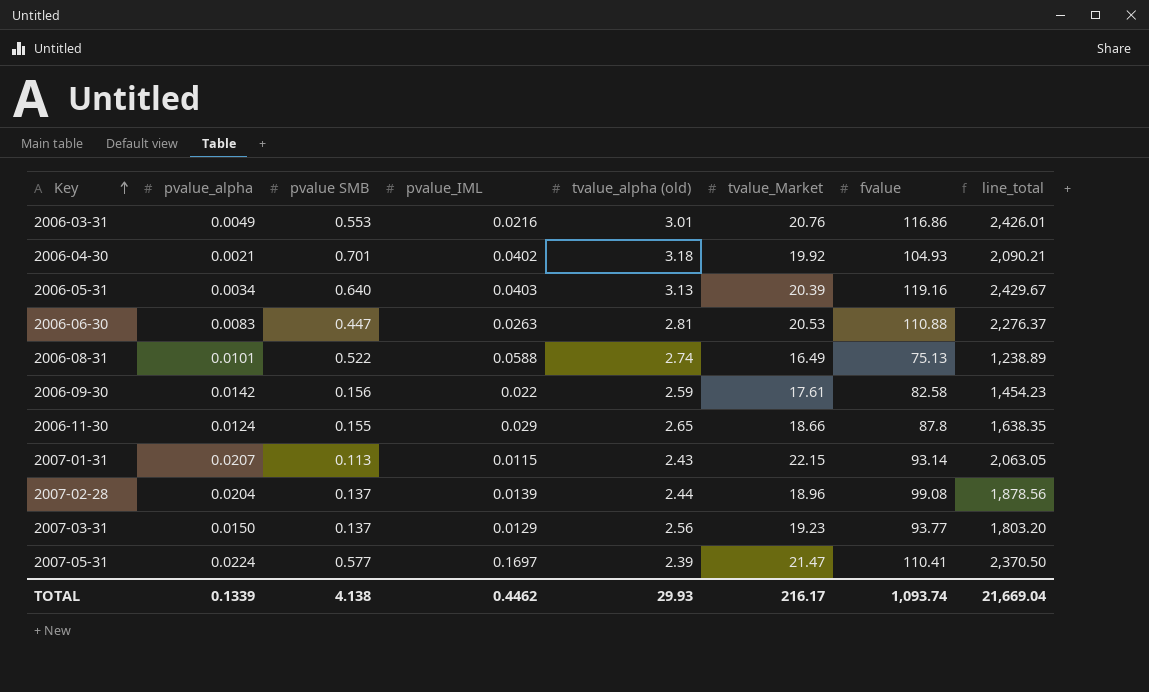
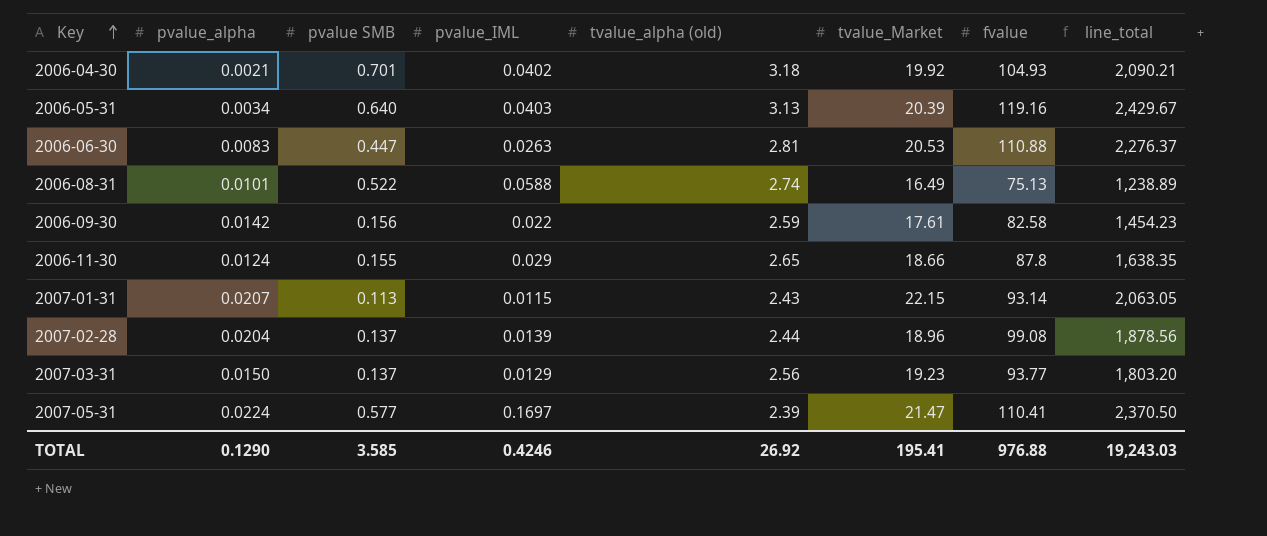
row 2006-03-31: 0.0049 | 0.553 | 0.0216 | 3.01 | 20.76 | 116.86 | 2,426.01 -> none
TOTAL | pvalue_alpha: 0.1339 -> 0.1290
TOTAL | pvalue SMB: 4.138 -> 3.585
TOTAL | pvalue_IML: 0.4462 -> 0.4246
TOTAL | tvalue_alpha (old): 29.93 -> 26.92
TOTAL | tvalue_Market: 216.17 -> 195.41
TOTAL | fvalue: 1,093.74 -> 976.88
TOTAL | line_total: 21,669.04 -> 19,243.03

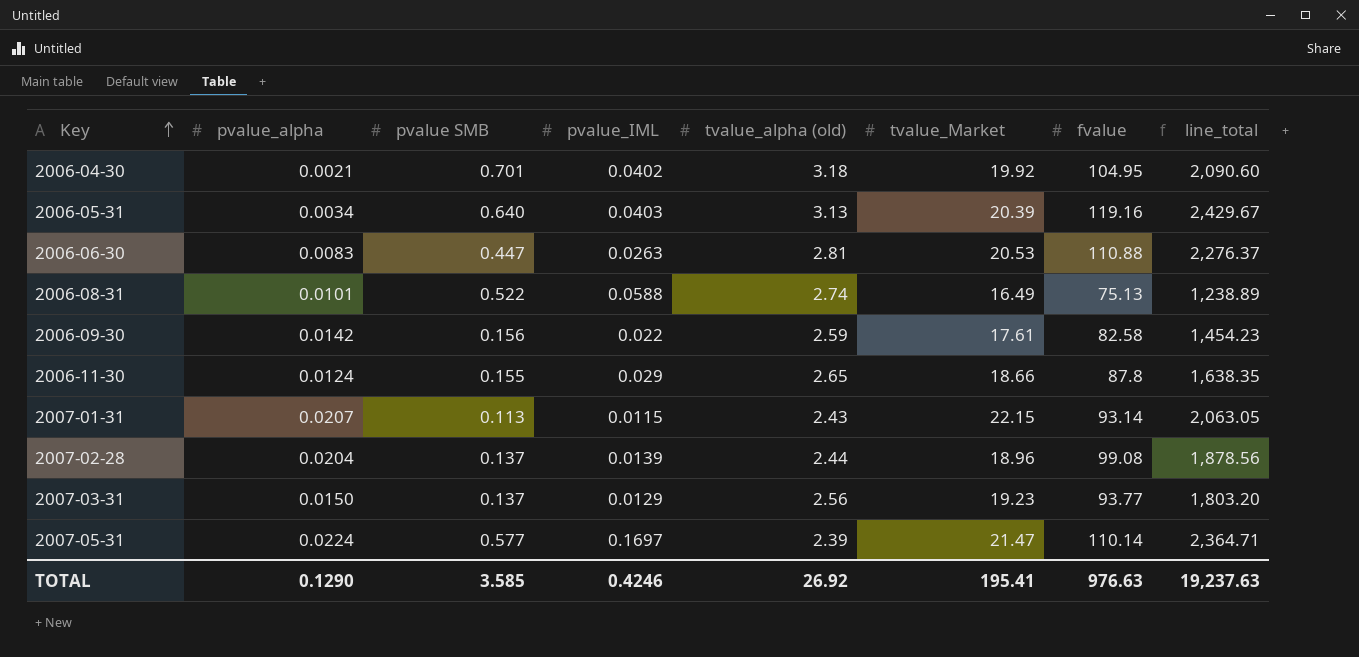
2006-04-30 | fvalue: 104.93 -> 104.95
2006-04-30 | line_total: 2,090.21 -> 2,090.60
2007-05-31 | fvalue: 110.41 -> 110.14
2007-05-31 | line_total: 2,370.50 -> 2,364.71
TOTAL | fvalue: 976.88 -> 976.63
TOTAL | line_total: 19,243.03 -> 19,237.63

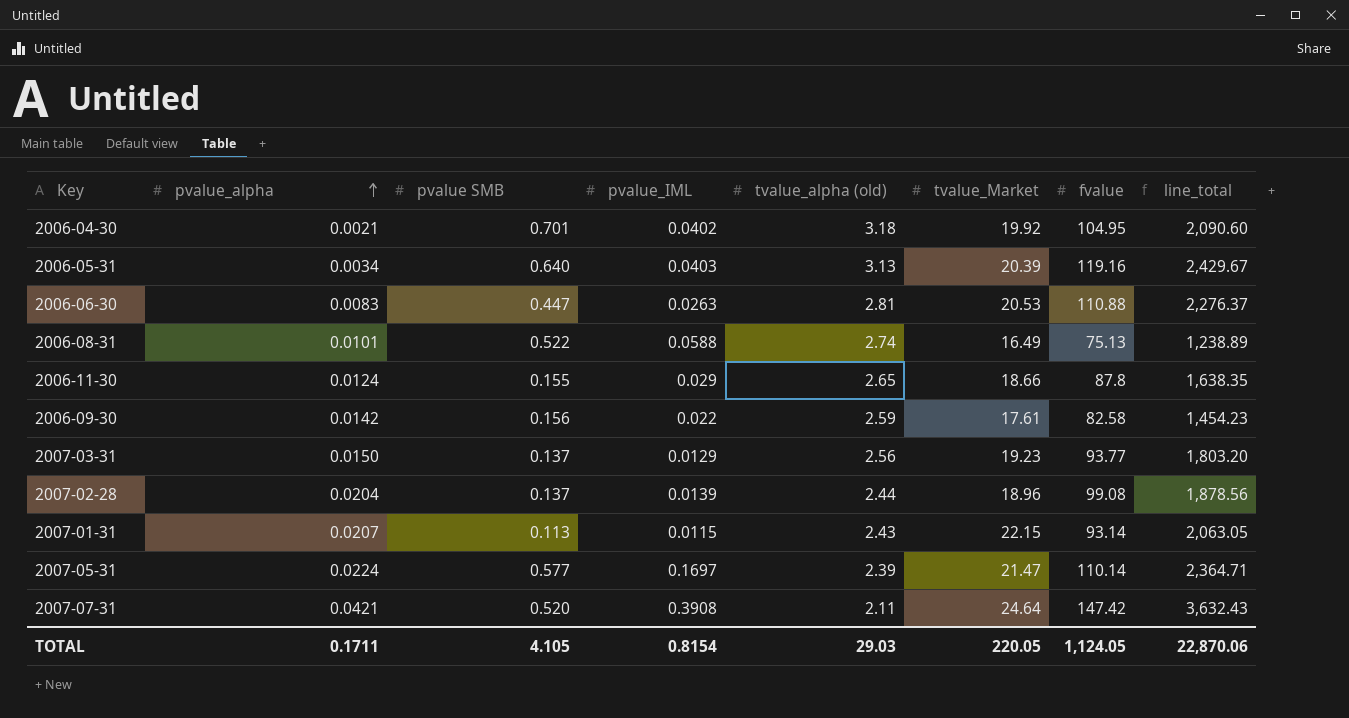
row order: Key ascending -> pvalue_alpha ascending
row 2007-07-31: none -> 0.0421 | 0.520 | 0.3908 | 2.11 | 24.64 | 147.42 | 3,632.43
TOTAL | pvalue_alpha: 0.1290 -> 0.1711
TOTAL | pvalue SMB: 3.585 -> 4.105
TOTAL | pvalue_IML: 0.4246 -> 0.8154
TOTAL | tvalue_alpha (old): 26.92 -> 29.03
TOTAL | tvalue_Market: 195.41 -> 220.05
TOTAL | fvalue: 976.63 -> 1,124.05
TOTAL | line_total: 19,237.63 -> 22,870.06

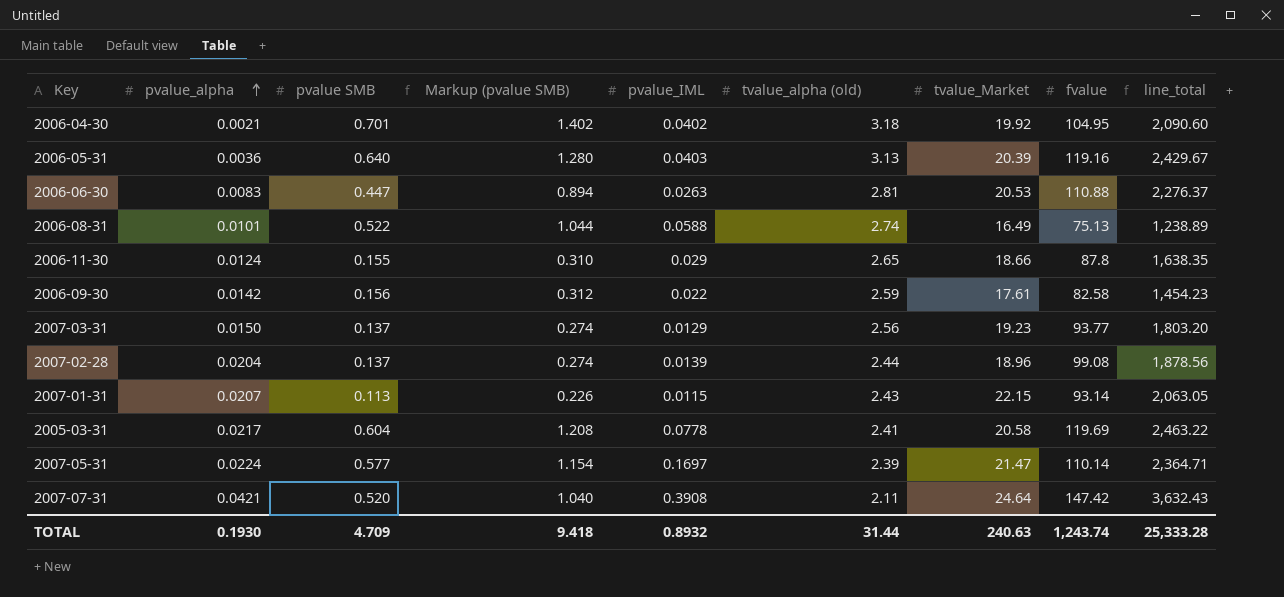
column Markup (pvalue SMB) | formula: none -> [pvalue SMB] * 2
2006-05-31 | pvalue_alpha: 0.0034 -> 0.0036
row 2005-03-31: none -> 0.0217 | 0.604 | 1.208 | 0.0778 | 2.41 | 20.58 | 119.69 | 2,463.22
TOTAL | pvalue_alpha: 0.1711 -> 0.1930
TOTAL | pvalue SMB: 4.105 -> 4.709
TOTAL | pvalue_IML: 0.8154 -> 0.8932
TOTAL | tvalue_alpha (old): 29.03 -> 31.44
TOTAL | tvalue_Market: 220.05 -> 240.63
TOTAL | fvalue: 1,124.05 -> 1,243.74
TOTAL | line_total: 22,870.06 -> 25,333.28

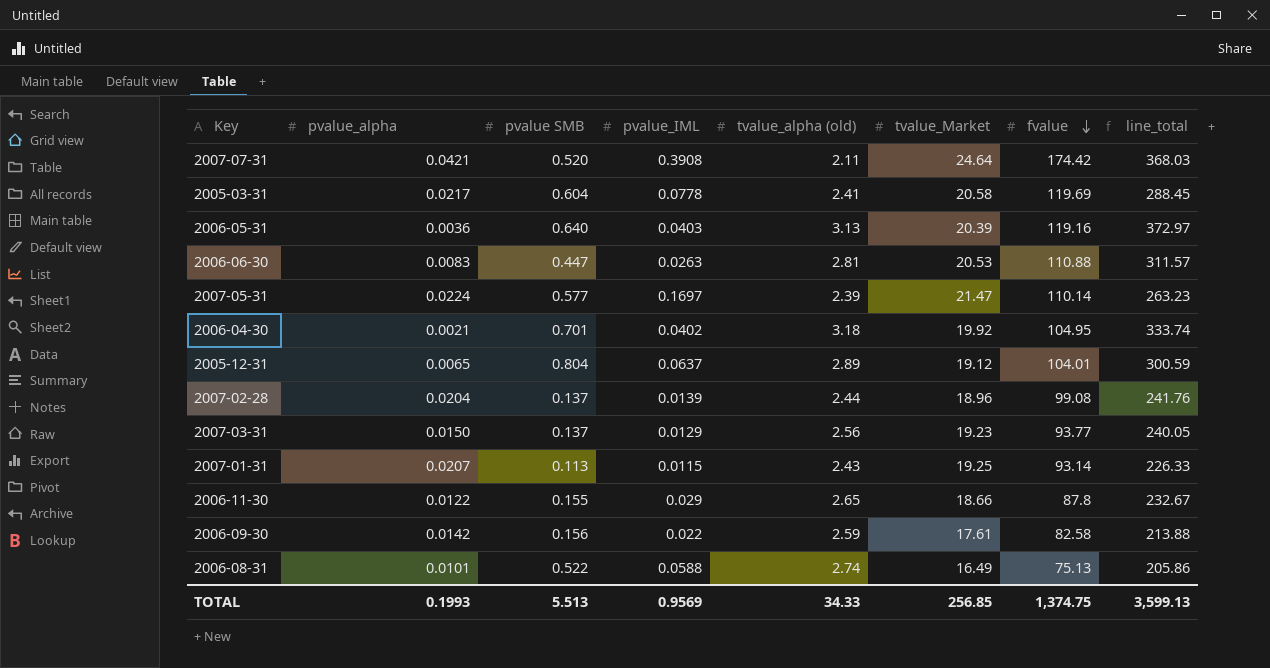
row order: pvalue_alpha ascending -> fvalue descending
column Markup (pvalue SMB) | formula: [pvalue SMB] * 2 -> none
column line_total | formula: [tvalue_Market] * [fvalue] -> [tvalue_alpha (old)] * [fvalue]
2007-07-31 | fvalue: 147.42 -> 174.42
row 2005-12-31: none -> 0.0065 | 0.804 | 0.0637 | 2.89 | 19.12 | 104.01 | 300.59
2007-01-31 | tvalue_Market: 22.15 -> 19.25
2006-11-30 | pvalue_alpha: 0.0124 -> 0.0122
TOTAL | pvalue_alpha: 0.1930 -> 0.1993
TOTAL | pvalue SMB: 4.709 -> 5.513
TOTAL | pvalue_IML: 0.8932 -> 0.9569
TOTAL | tvalue_alpha (old): 31.44 -> 34.33
TOTAL | tvalue_Market: 240.63 -> 256.85
TOTAL | fvalue: 1,243.74 -> 1,374.75
TOTAL | line_total: 25,333.28 -> 3,599.13

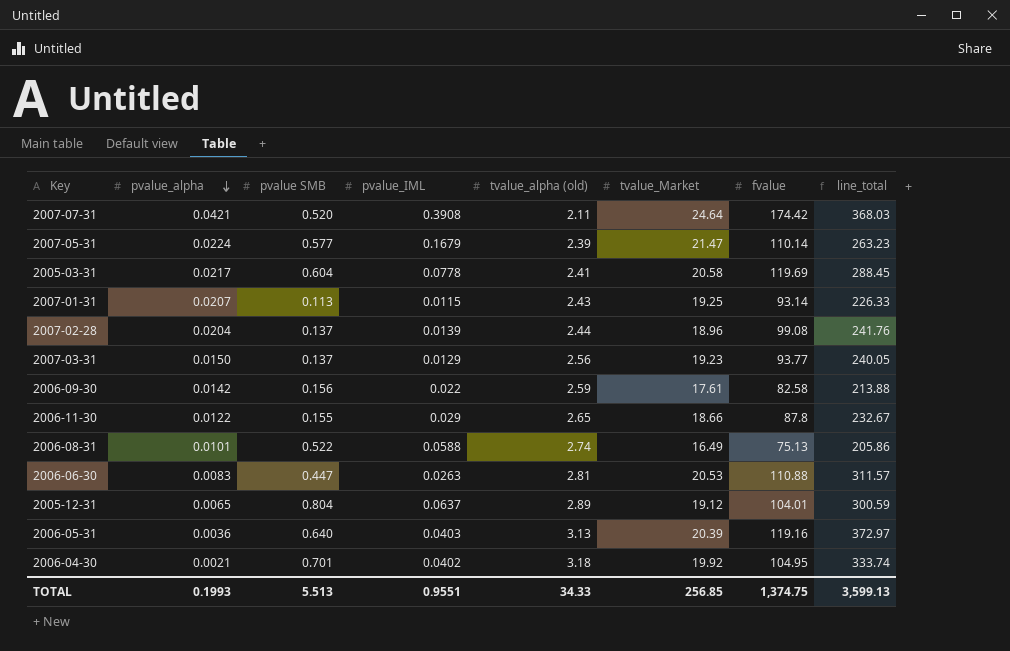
row order: fvalue descending -> pvalue_alpha descending
2007-05-31 | pvalue_IML: 0.1697 -> 0.1679
TOTAL | pvalue_IML: 0.9569 -> 0.9551

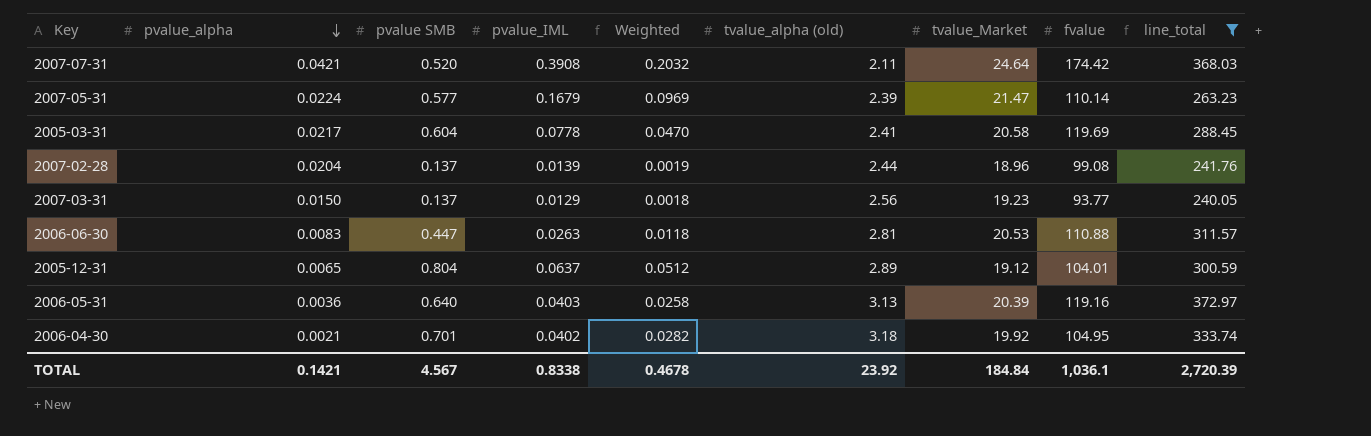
filter: none -> line_total >= 240.05
column Weighted | formula: none -> [pvalue SMB] * [pvalue_IML]
TOTAL | pvalue_alpha: 0.1993 -> 0.1421
TOTAL | pvalue SMB: 5.513 -> 4.567
TOTAL | pvalue_IML: 0.9551 -> 0.8338
TOTAL | tvalue_alpha (old): 34.33 -> 23.92
TOTAL | tvalue_Market: 256.85 -> 184.84
TOTAL | fvalue: 1,374.75 -> 1,036.1
TOTAL | line_total: 3,599.13 -> 2,720.39

